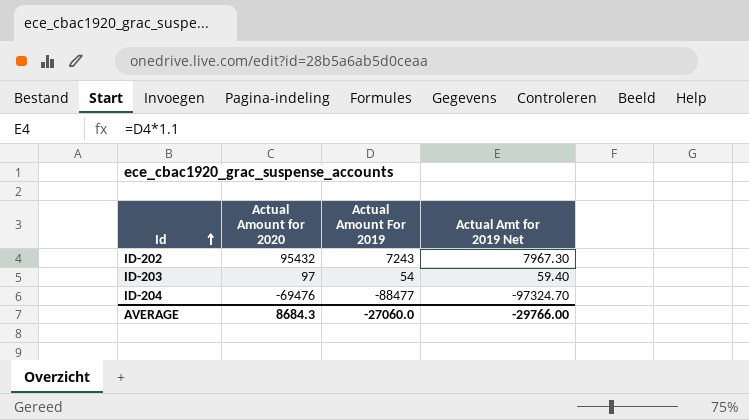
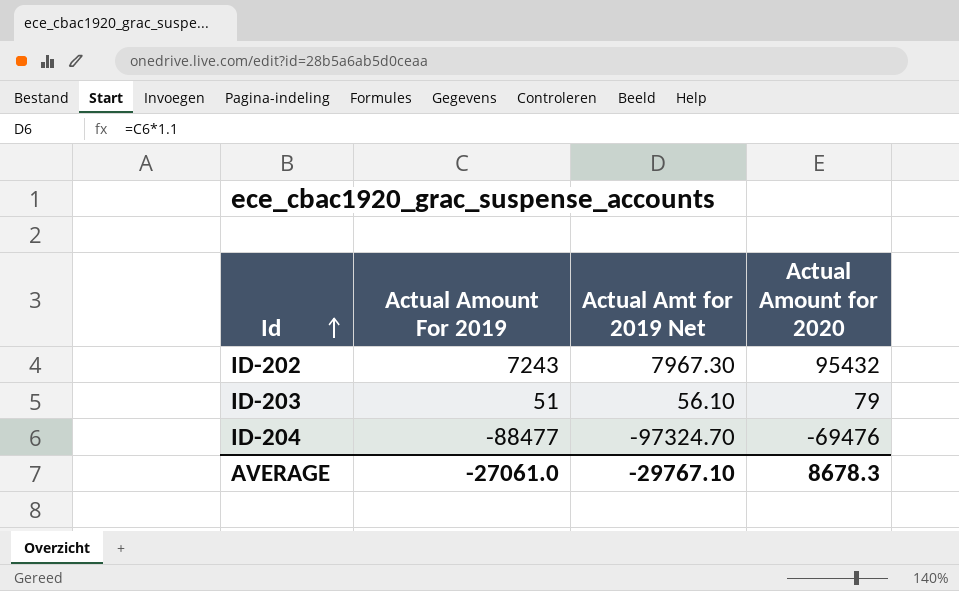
column Actual Amount for 2020 | position: 2 -> 4
ID-203 | Actual Amount For 2019: 54 -> 51
ID-203 | Actual Amt for 2019 Net: 59.40 -> 56.10
ID-203 | Actual Amount for 2020: 97 -> 79
AVERAGE | Actual Amount For 2019: -27060.0 -> -27061.0
AVERAGE | Actual Amt for 2019 Net: -29766.00 -> -29767.10
AVERAGE | Actual Amount for 2020: 8684.3 -> 8678.3

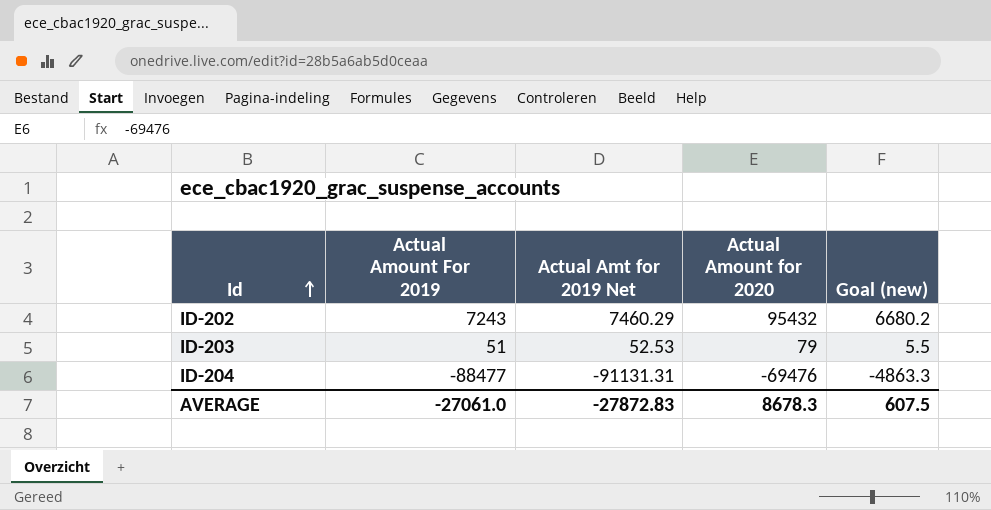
column Actual Amt for 2019 Net | formula: [Actual Amount For 2019] * 1.1 -> [Actual Amount For 2019] * 1.03
column Goal (new) | formula: none -> [Actual Amount for 2020] * 0.07
AVERAGE | Actual Amt for 2019 Net: -29767.10 -> -27872.83

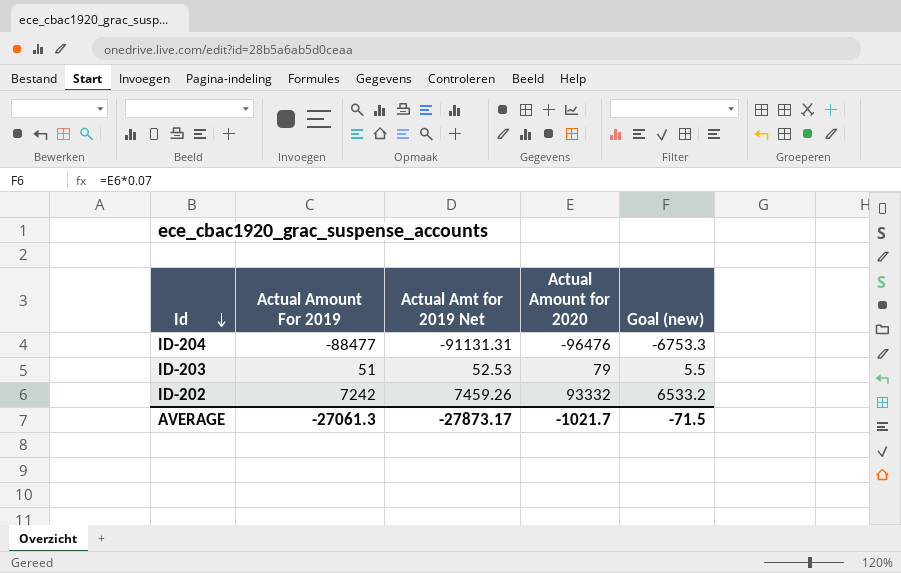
row order: Id ascending -> Id descending
ID-204 | Actual Amount for 2020: -69476 -> -96476
ID-204 | Goal (new): -4863.3 -> -6753.3
ID-202 | Actual Amount For 2019: 7243 -> 7242
ID-202 | Actual Amt for 2019 Net: 7460.29 -> 7459.26
ID-202 | Actual Amount for 2020: 95432 -> 93332
ID-202 | Goal (new): 6680.2 -> 6533.2
AVERAGE | Actual Amount For 2019: -27061.0 -> -27061.3
AVERAGE | Actual Amt for 2019 Net: -27872.83 -> -27873.17
AVERAGE | Actual Amount for 2020: 8678.3 -> -1021.7
AVERAGE | Goal (new): 607.5 -> -71.5

